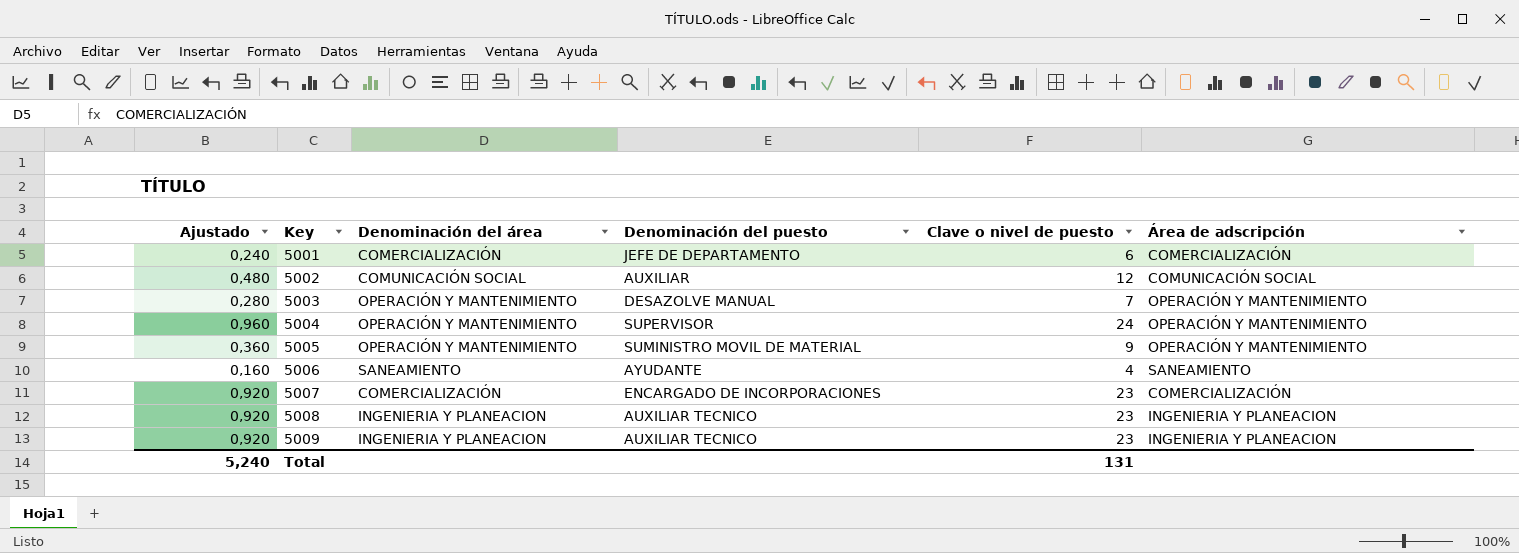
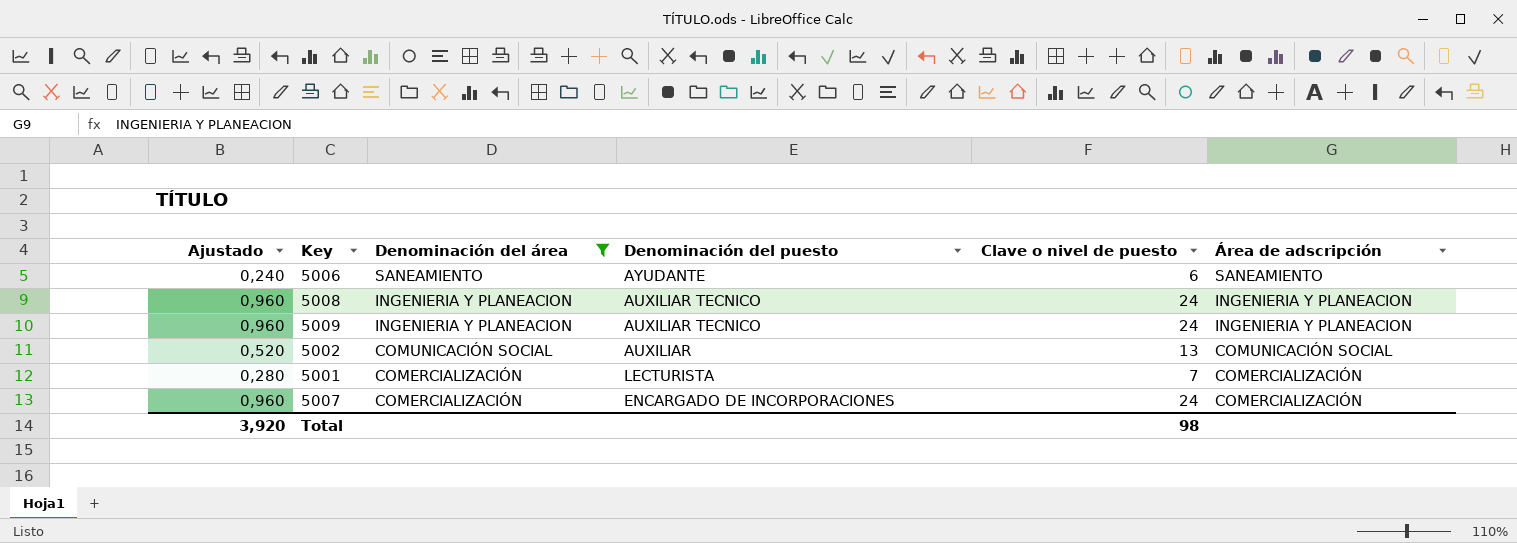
filter: none -> Denominación del área != OPERACIÓN Y MANTENIMIENTO
row order: Key ascending -> Denominación del área descending
5006 | Ajustado: 0,160 -> 0,240
5006 | Clave o nivel de puesto: 4 -> 6
5008 | Ajustado: 0,920 -> 0,960
5008 | Clave o nivel de puesto: 23 -> 24
5009 | Ajustado: 0,920 -> 0,960
5009 | Clave o nivel de puesto: 23 -> 24
5002 | Ajustado: 0,480 -> 0,520
5002 | Clave o nivel de puesto: 12 -> 13
5001 | Ajustado: 0,240 -> 0,280
5001 | Denominación del puesto: JEFE DE DEPARTAMENTO -> LECTURISTA
5001 | Clave o nivel de puesto: 6 -> 7
5007 | Ajustado: 0,920 -> 0,960
5007 | Clave o nivel de puesto: 23 -> 24
Total | Ajustado: 5,240 -> 3,920
Total | Clave o nivel de puesto: 131 -> 98

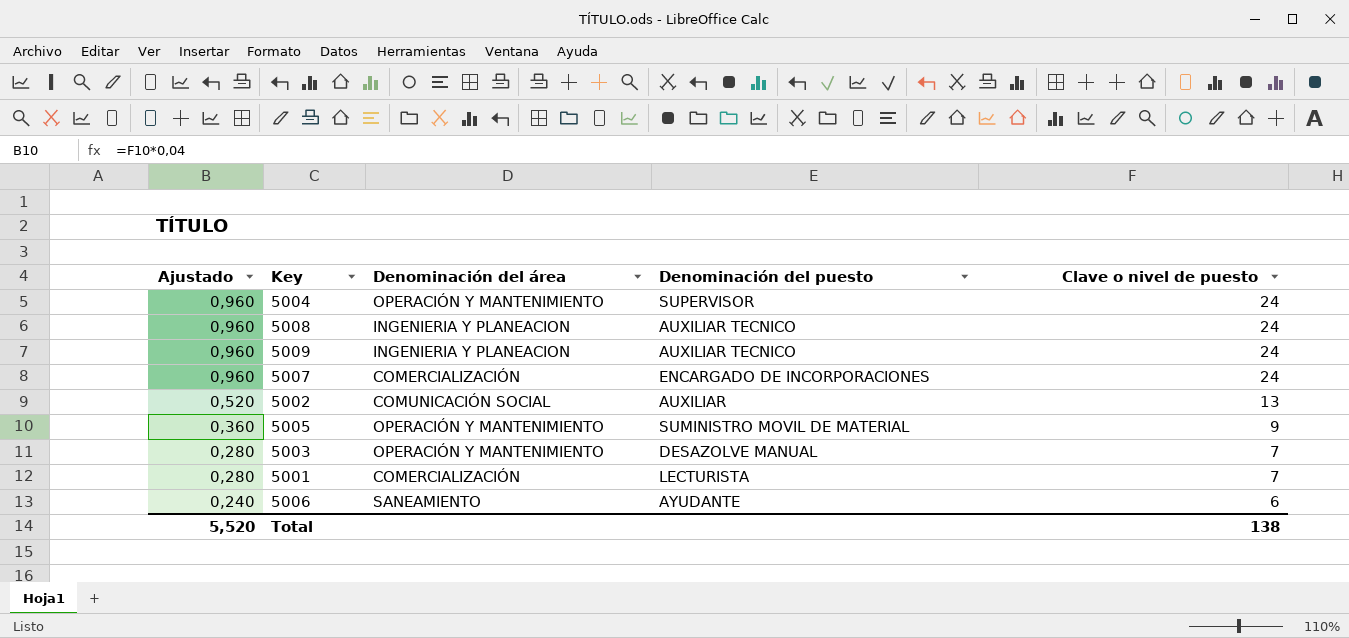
filter: Denominación del área != OPERACIÓN Y MANTENIMIENTO -> none
row order: Denominación del área descending -> Ajustado descending
column Área de adscripción | position: 6 -> none
Total | Ajustado: 3,920 -> 5,520
Total | Clave o nivel de puesto: 98 -> 138

